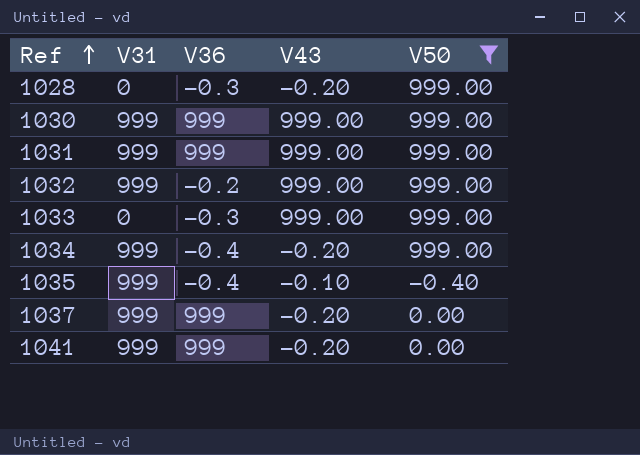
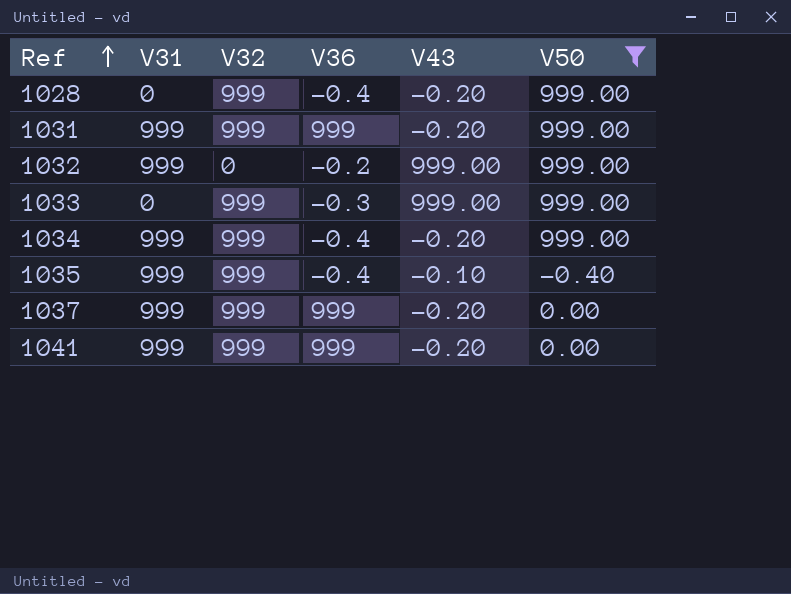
column V32 | position: none -> 3
row 1030: 999 | 999 | 999.00 | 999.00 -> none
1028 | V36: -0.3 -> -0.4
1031 | V43: 999.00 -> -0.20

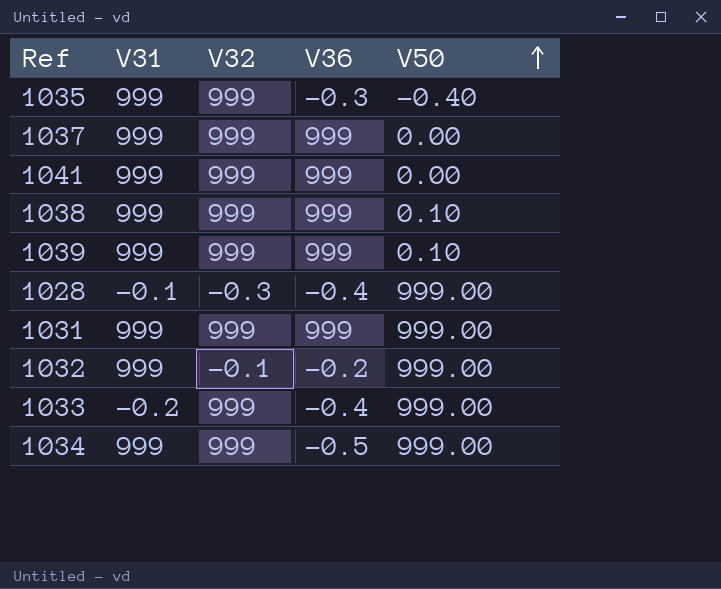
filter: V50 != 0.10 -> none
row order: Ref ascending -> V50 ascending
column V43 | position: 5 -> none
1035 | V36: -0.4 -> -0.3
1028 | V31: 0 -> -0.1
1028 | V32: 999 -> -0.3
1032 | V32: 0 -> -0.1
1033 | V31: 0 -> -0.2
1033 | V36: -0.3 -> -0.4
1034 | V36: -0.4 -> -0.5

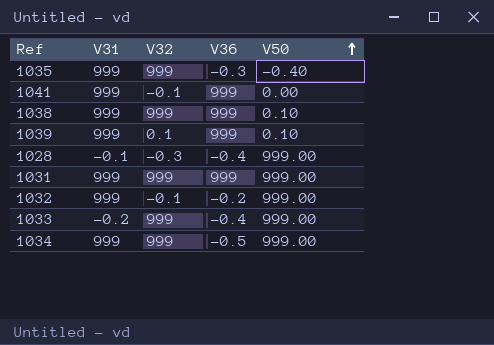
row 1037: 999 | 999 | 999 | 0.00 -> none
1041 | V32: 999 -> -0.1
1039 | V32: 999 -> 0.1

